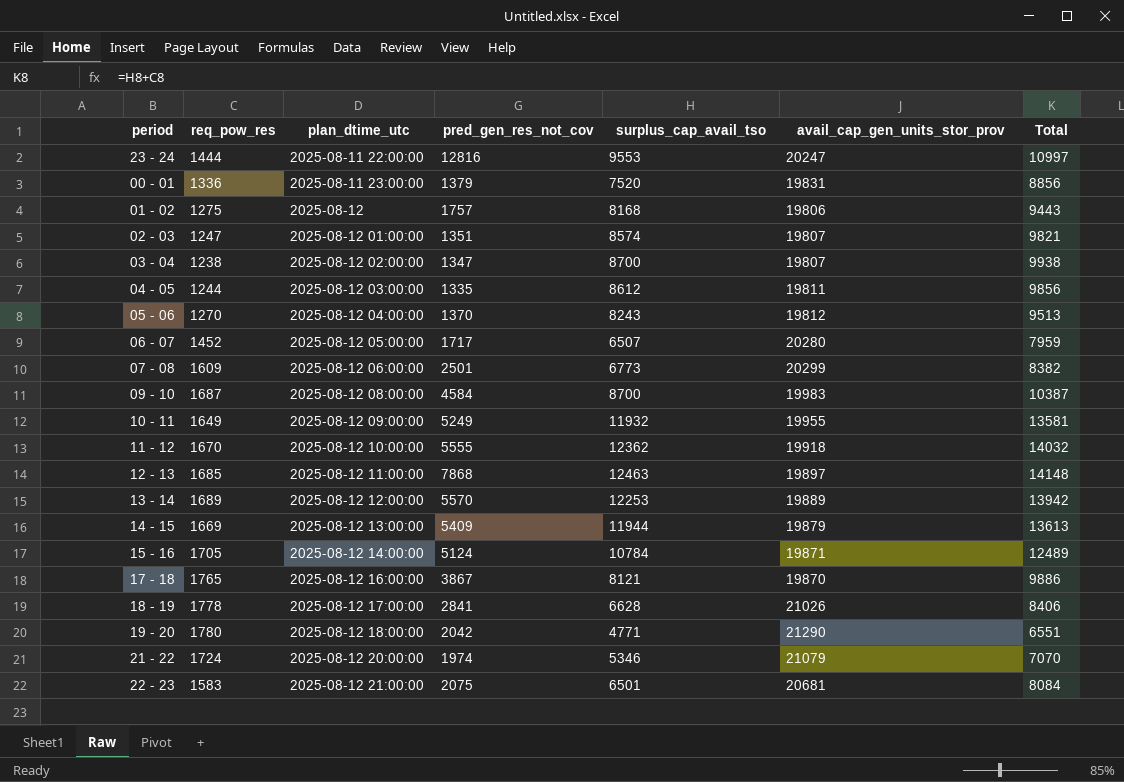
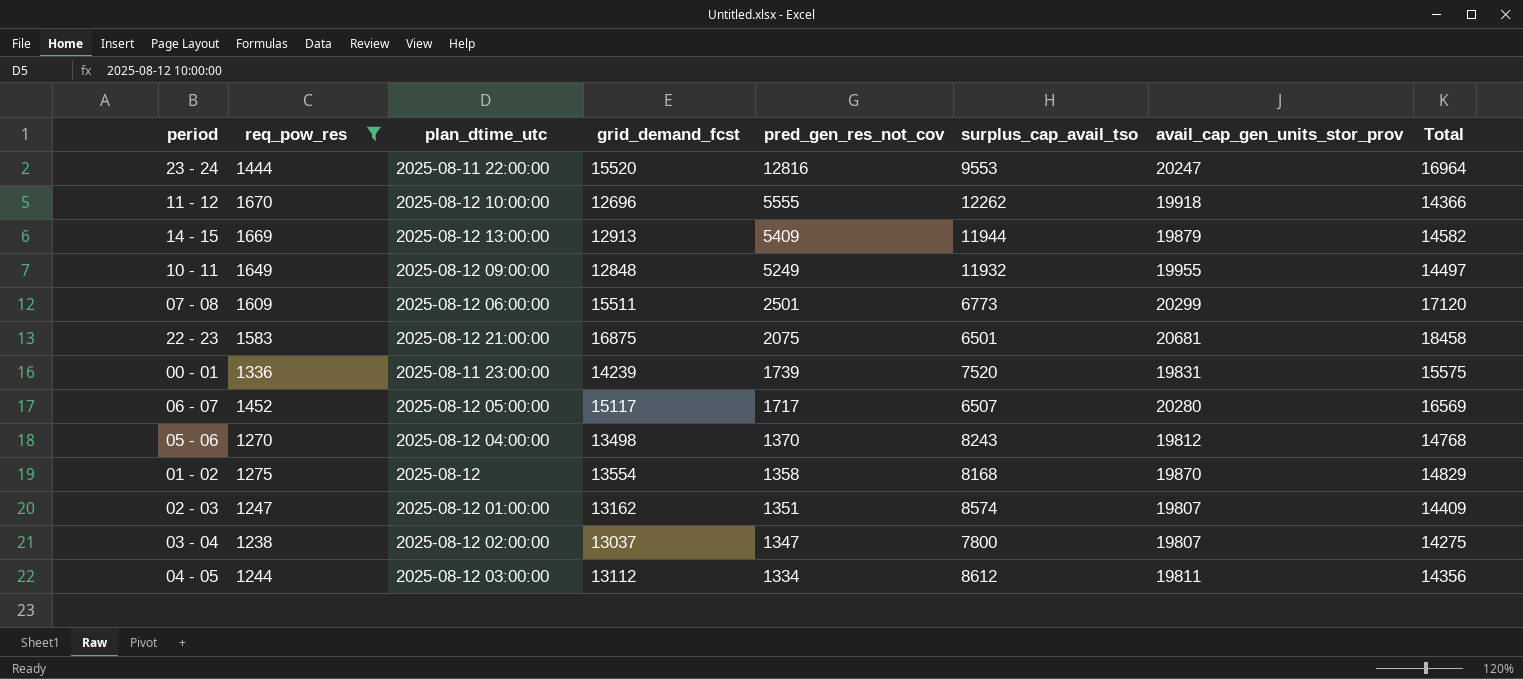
filter: none -> req_pow_res <= 1670
row order: plan_dtime_utc ascending -> pred_gen_res_not_cov descending
column grid_demand_fcst | position: none -> 4
column Total | formula: [req_pow_res] + [surplus_cap_avail_tso] -> [req_pow_res] + [grid_demand_fcst]
11 - 12 | surplus_cap_avail_tso: 12362 -> 12262
00 - 01 | pred_gen_res_not_cov: 1379 -> 1739
01 - 02 | pred_gen_res_not_cov: 1757 -> 1358
01 - 02 | avail_cap_gen_units_stor_prov: 19806 -> 19870
03 - 04 | surplus_cap_avail_tso: 8700 -> 7800
04 - 05 | pred_gen_res_not_cov: 1335 -> 1334

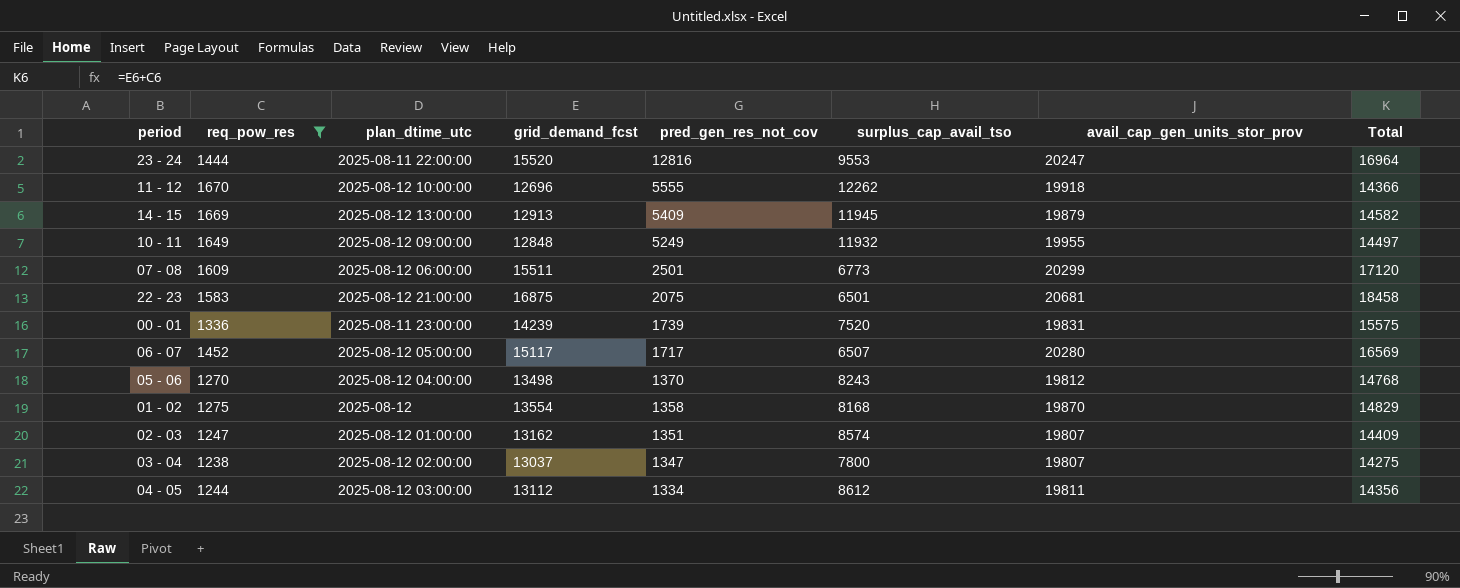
14 - 15 | surplus_cap_avail_tso: 11944 -> 11945

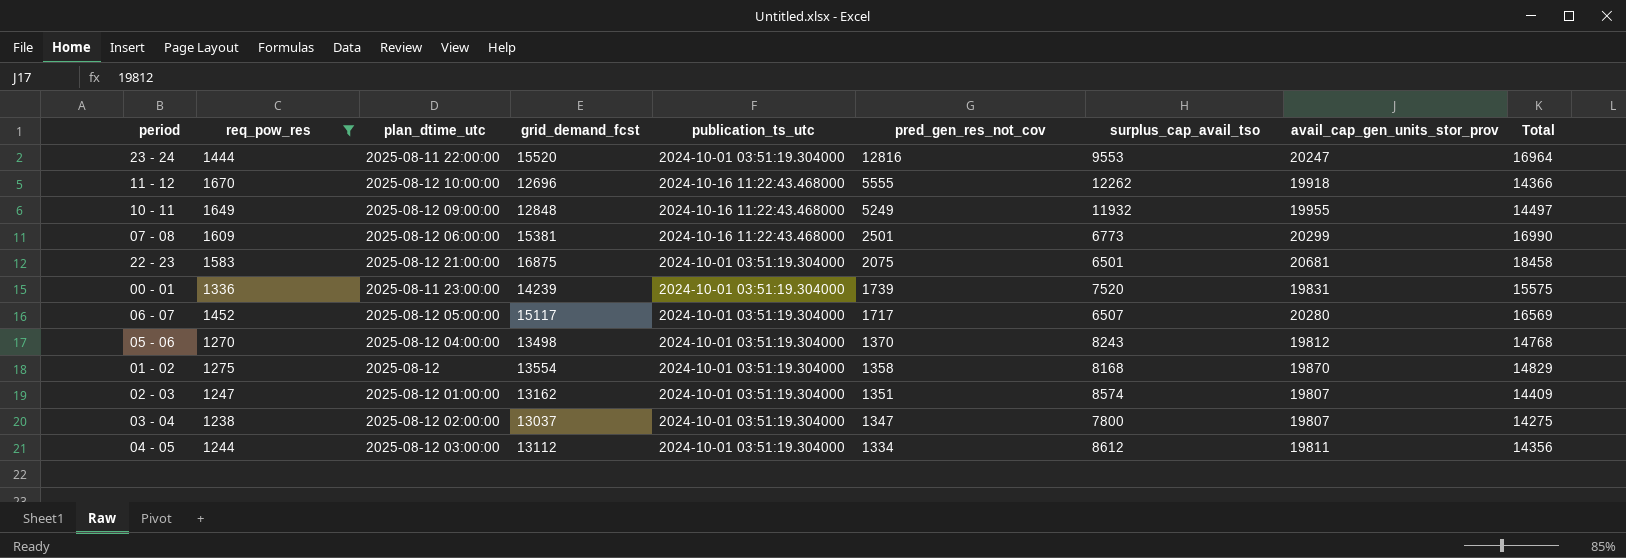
column publication_ts_utc | position: none -> 5
row 14 - 15: 1669 | 2025-08-12 13:00:00 | 12913 | 5409 | 11945 | 19879 | 14582 -> none
07 - 08 | grid_demand_fcst: 15511 -> 15381
07 - 08 | Total: 17120 -> 16990

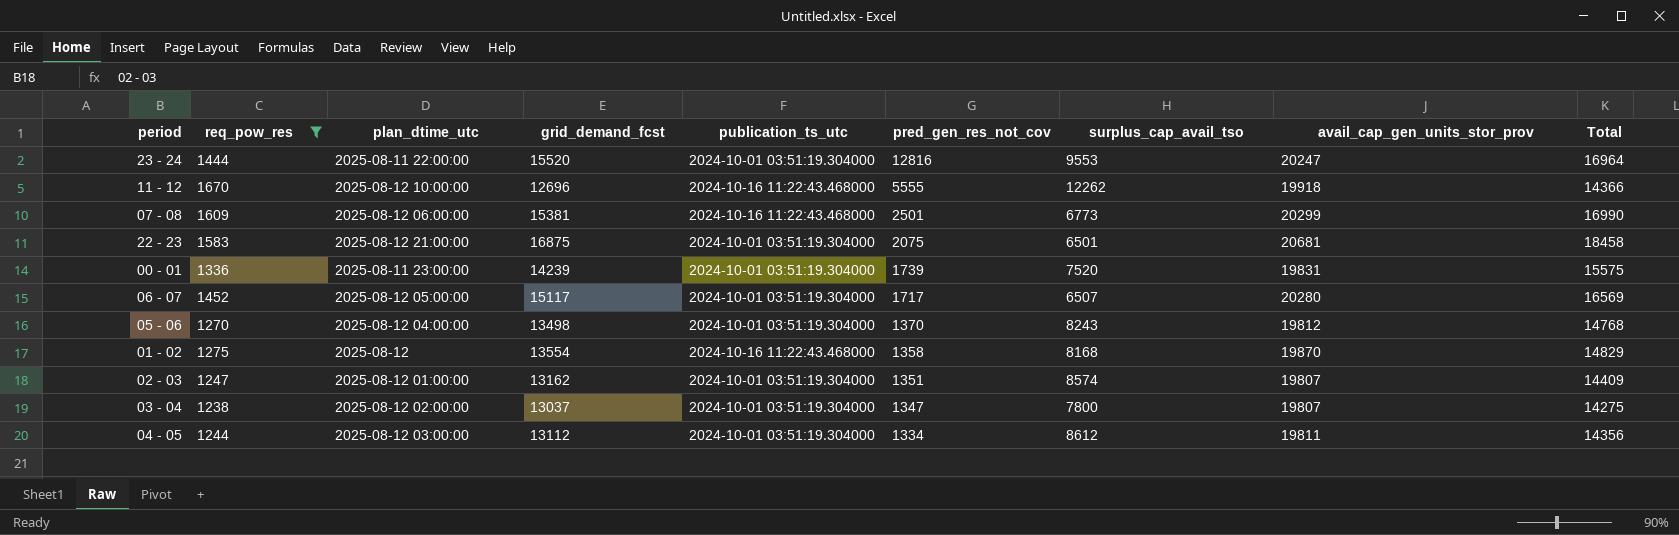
row 10 - 11: 1649 | 2025-08-12 09:00:00 | 12848 | 2024-10-16 11:22:43.468000 | 5249 | 11932 | 19955 | 14497 -> none
01 - 02 | publication_ts_utc: 2024-10-01 03:51:19.304000 -> 2024-10-16 11:22:43.468000

